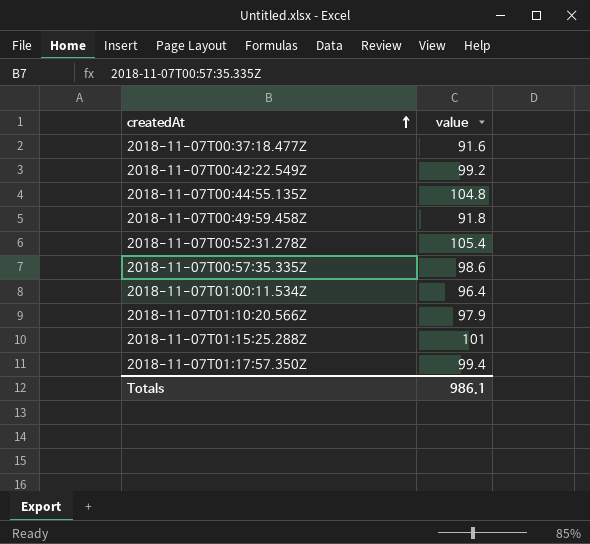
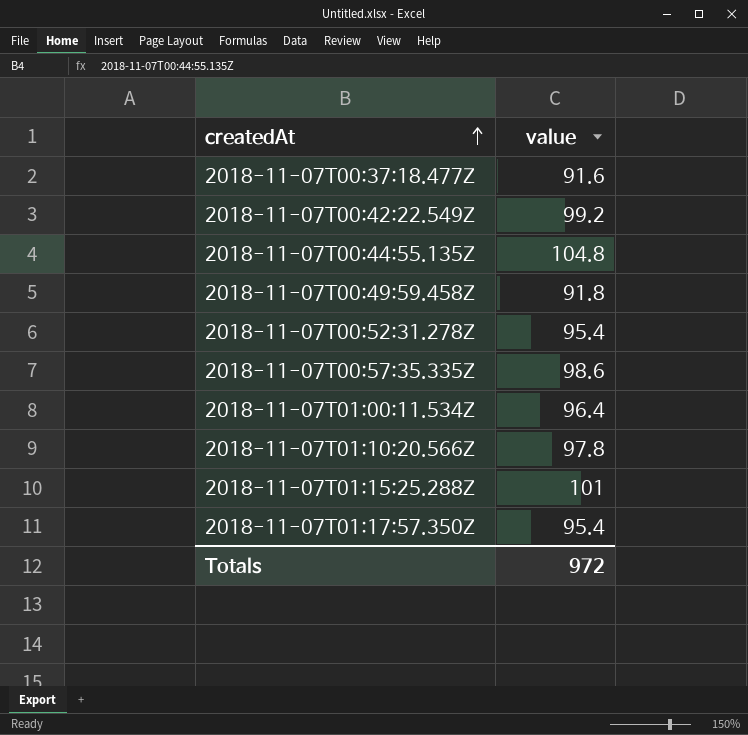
2018-11-07T00:52:31.278Z | value: 105.4 -> 95.4
2018-11-07T01:10:20.566Z | value: 97.9 -> 97.8
2018-11-07T01:17:57.350Z | value: 99.4 -> 95.4
Totals | value: 986.1 -> 972

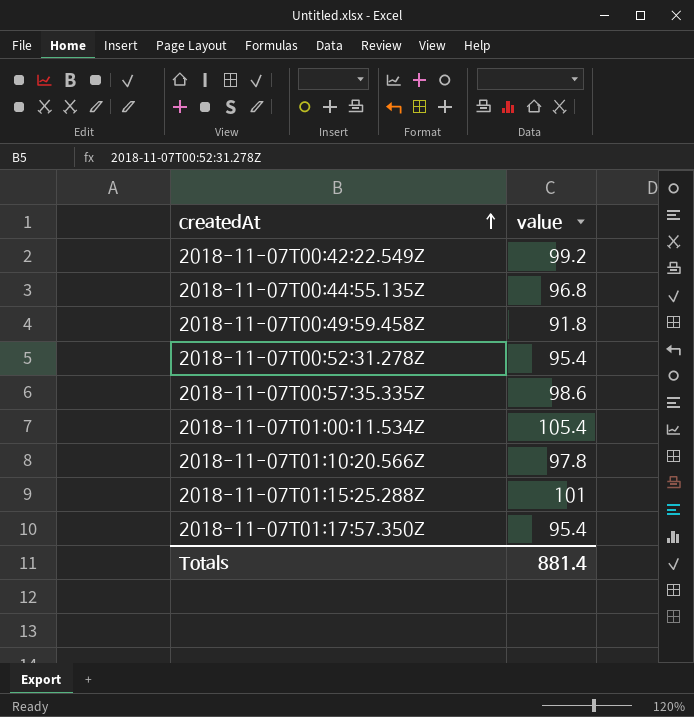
row 2018-11-07T00:37:18.477Z: 91.6 -> none
2018-11-07T00:44:55.135Z | value: 104.8 -> 96.8
2018-11-07T01:00:11.534Z | value: 96.4 -> 105.4
Totals | value: 972 -> 881.4

